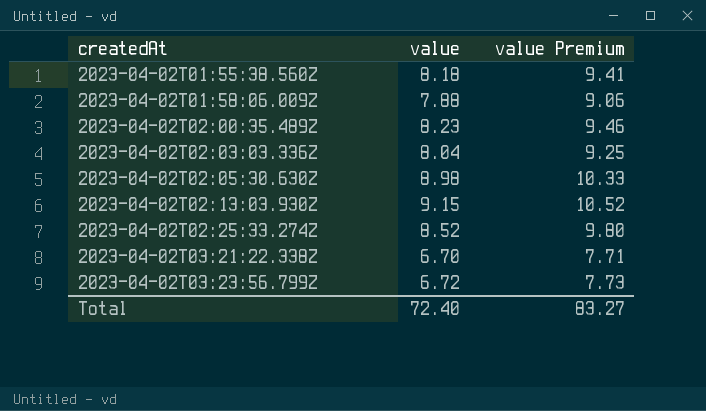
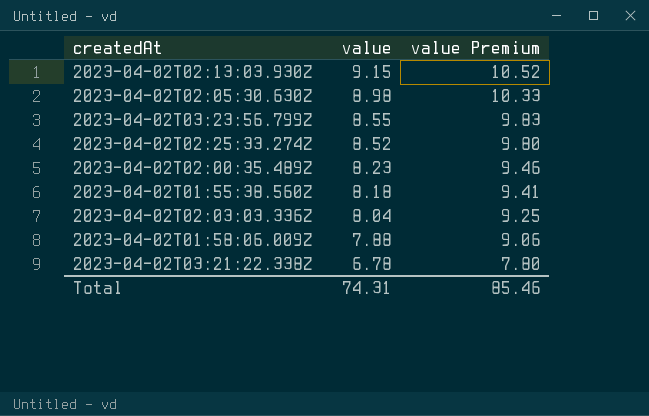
row order: createdAt ascending -> value descending
2023-04-02T03:23:56.799Z | value: 6.72 -> 8.55
2023-04-02T03:23:56.799Z | value Premium: 7.73 -> 9.83
2023-04-02T03:21:22.338Z | value: 6.70 -> 6.78
2023-04-02T03:21:22.338Z | value Premium: 7.71 -> 7.80
Total | value: 72.40 -> 74.31
Total | value Premium: 83.27 -> 85.46

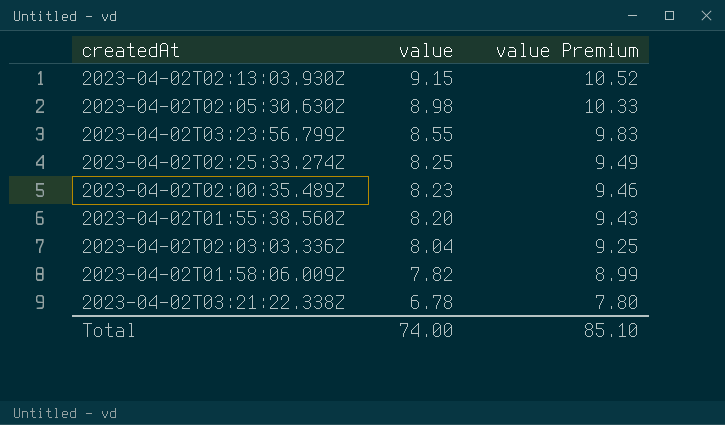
2023-04-02T02:25:33.274Z | value: 8.52 -> 8.25
2023-04-02T02:25:33.274Z | value Premium: 9.80 -> 9.49
2023-04-02T01:55:38.560Z | value: 8.18 -> 8.20
2023-04-02T01:55:38.560Z | value Premium: 9.41 -> 9.43
2023-04-02T01:58:06.009Z | value: 7.88 -> 7.82
2023-04-02T01:58:06.009Z | value Premium: 9.06 -> 8.99
Total | value: 74.31 -> 74.00
Total | value Premium: 85.46 -> 85.10

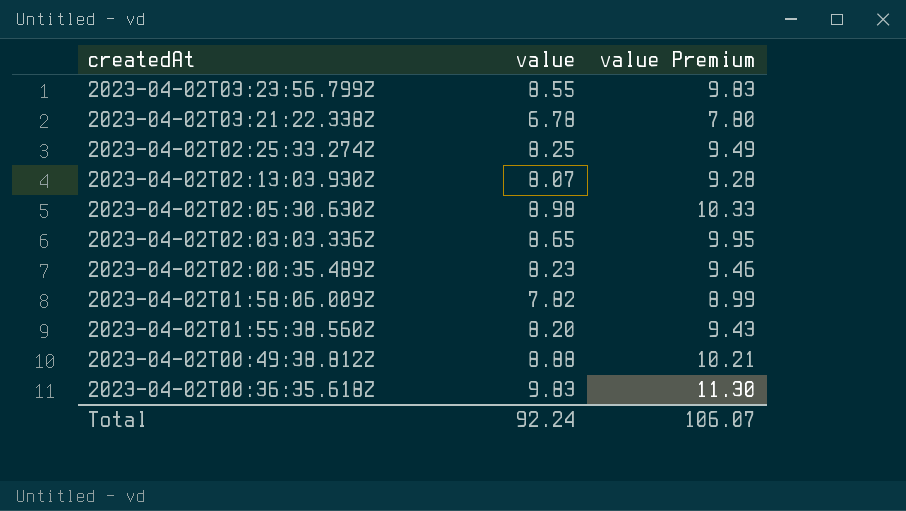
row order: value descending -> createdAt descending
2023-04-02T02:13:03.930Z | value: 9.15 -> 8.07
2023-04-02T02:13:03.930Z | value Premium: 10.52 -> 9.28
2023-04-02T02:03:03.336Z | value: 8.04 -> 8.65
2023-04-02T02:03:03.336Z | value Premium: 9.25 -> 9.95
row 2023-04-02T00:49:38.812Z: none -> 8.88 | 10.21
row 2023-04-02T00:36:35.618Z: none -> 9.83 | 11.30
Total | value: 74.00 -> 92.24
Total | value Premium: 85.10 -> 106.07

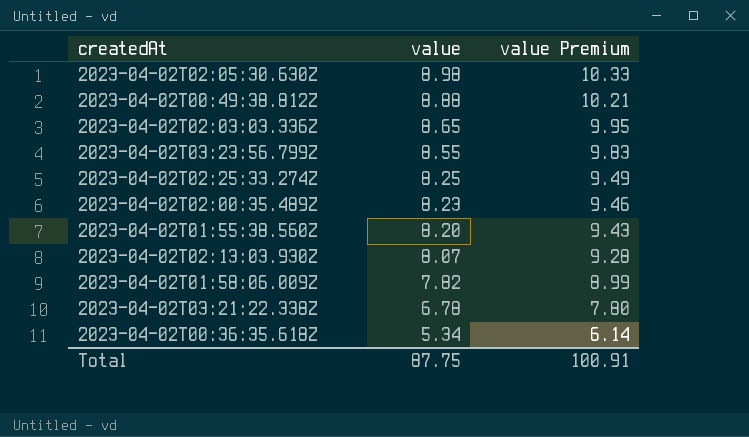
row order: createdAt descending -> value descending
2023-04-02T00:36:35.618Z | value: 9.83 -> 5.34
2023-04-02T00:36:35.618Z | value Premium: 11.30 -> 6.14
Total | value: 92.24 -> 87.75
Total | value Premium: 106.07 -> 100.91

